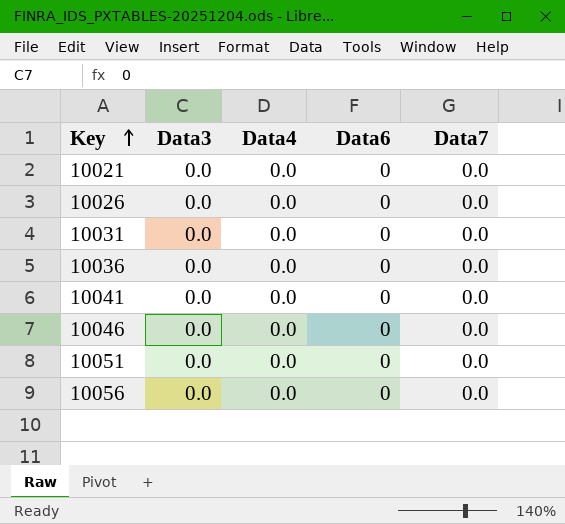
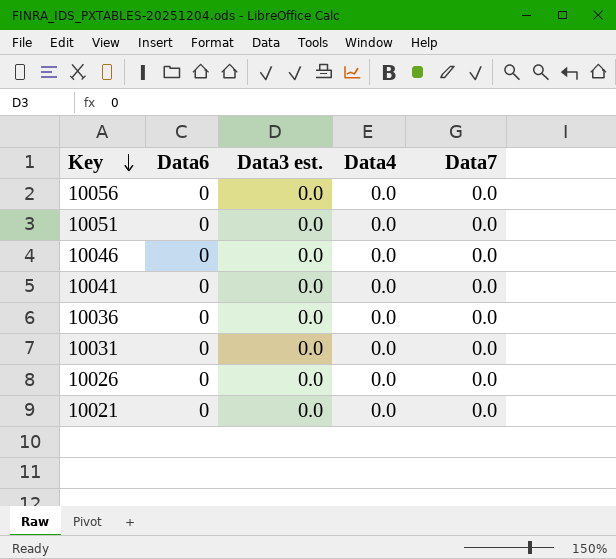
row order: Key ascending -> Key descending
column Data6 | position: 4 -> 2
column name: Data3 -> Data3 est.

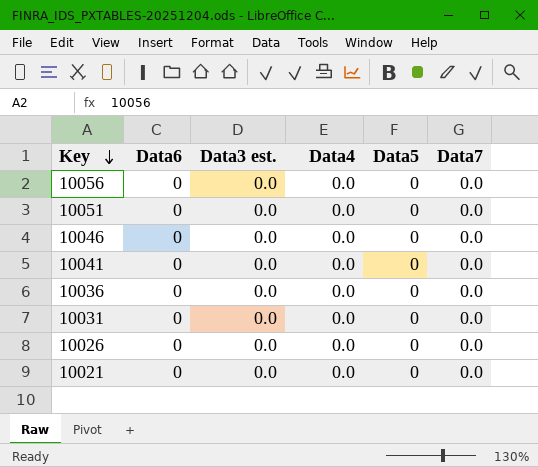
column Data5 | position: none -> 5

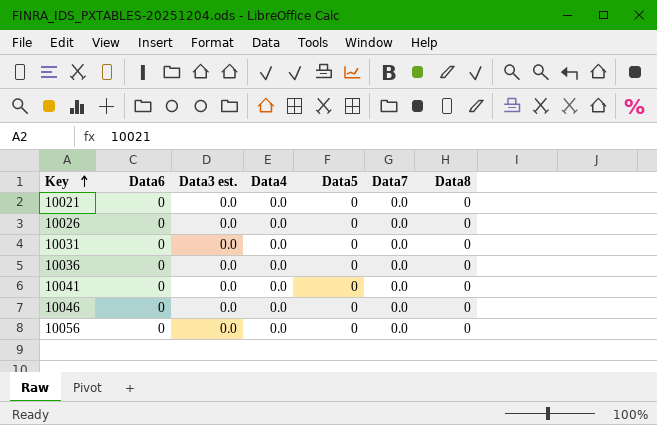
row order: Key descending -> Key ascending
column Data8 | position: none -> 7
row 10051: 0 | 0.0 | 0.0 | 0 | 0.0 -> none

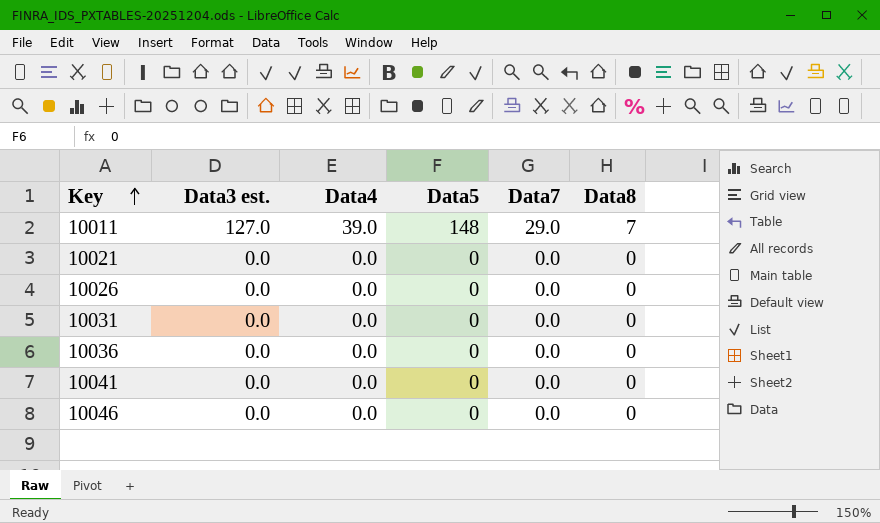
column Data6 | position: 2 -> none
row 10056: 0 | 0.0 | 0.0 | 0 | 0.0 | 0 -> none
row 10011: none -> 127.0 | 39.0 | 148 | 29.0 | 7

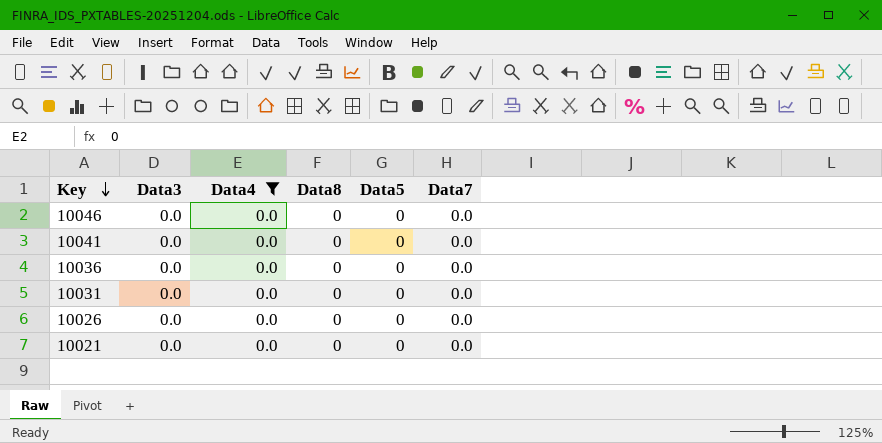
filter: none -> Data4 = 0.0
row order: Key ascending -> Key descending
column name: Data3 est. -> Data3
column Data8 | position: 6 -> 4

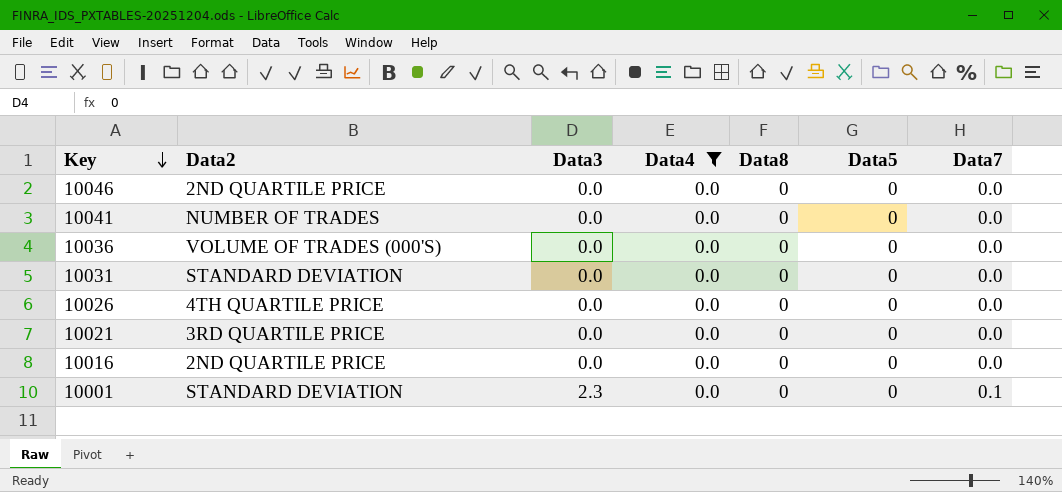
column Data2 | position: none -> 2
row 10016: none -> 2ND QUARTILE PRICE | 0.0 | 0.0 | 0 | 0 | 0.0
row 10001: none -> STANDARD DEVIATION | 2.3 | 0.0 | 0 | 0 | 0.1

